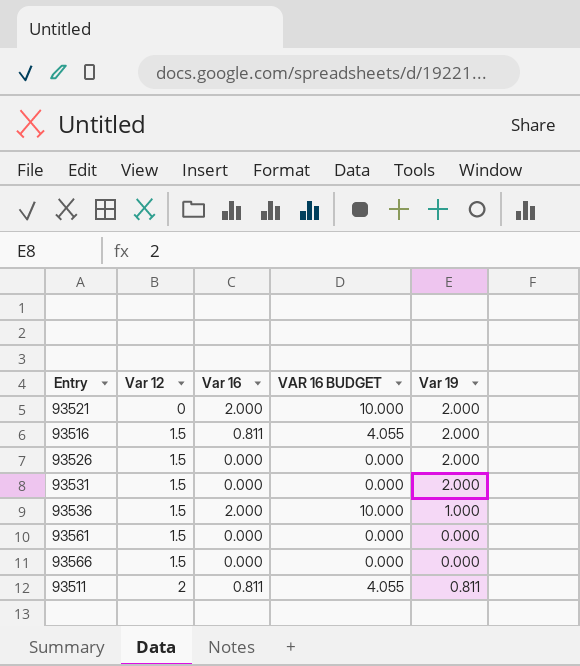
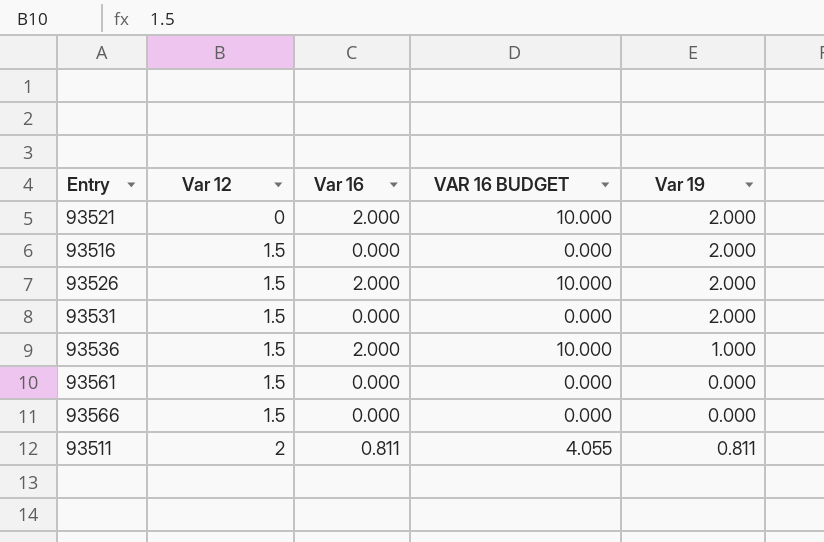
93516 | Var 16: 0.811 -> 0.000
93516 | VAR 16 BUDGET: 4.055 -> 0.000
93526 | Var 16: 0.000 -> 2.000
93526 | VAR 16 BUDGET: 0.000 -> 10.000

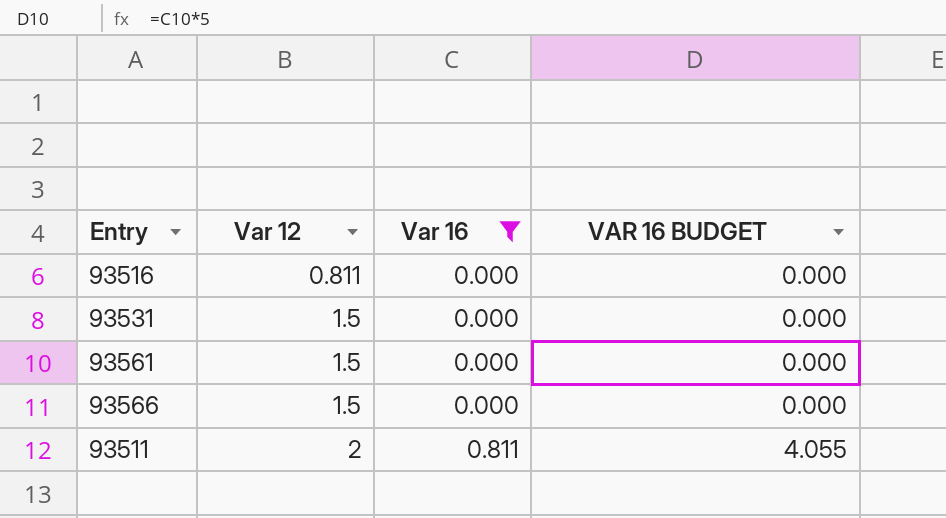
filter: none -> Var 16 != 2.000
column Var 19 | position: 5 -> none
93516 | Var 12: 1.5 -> 0.811

